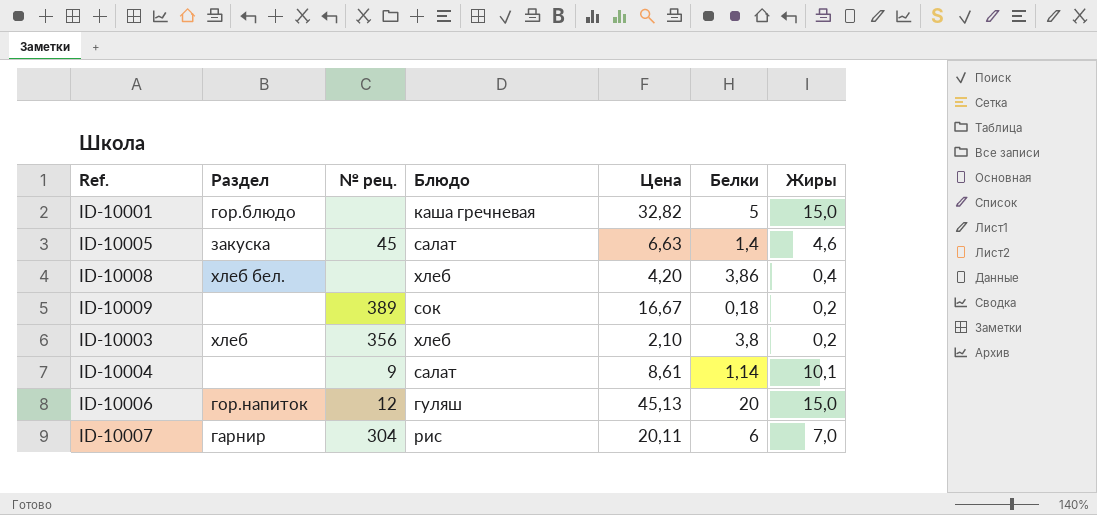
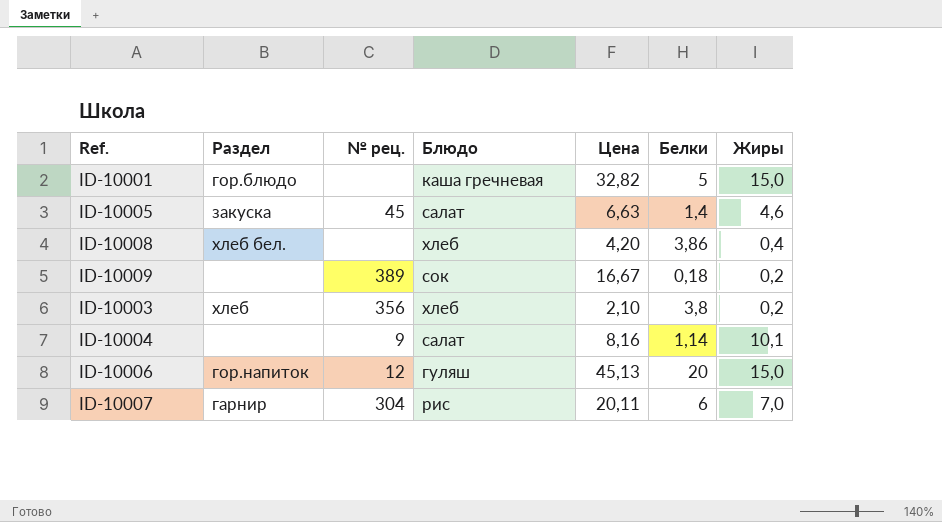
ID-10004 | Цена: 8,61 -> 8,16

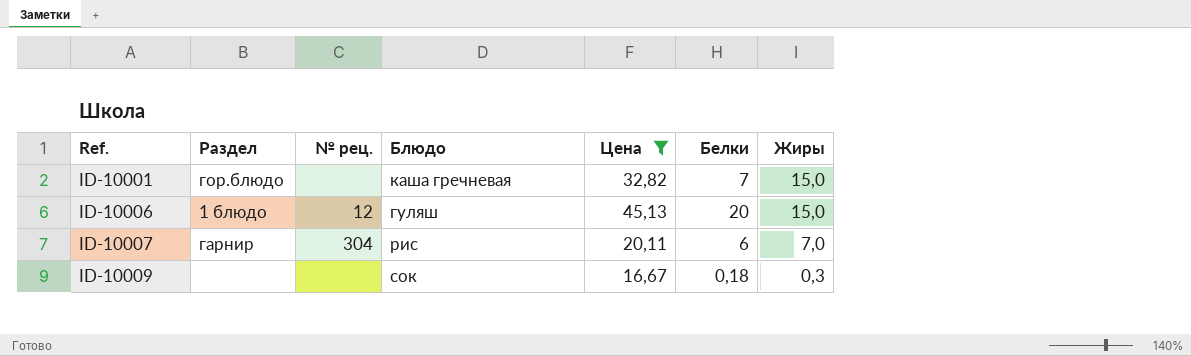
filter: none -> Цена >= 16,67
row order: none -> Ref. ascending
ID-10001 | Белки: 5 -> 7
ID-10006 | Раздел: гор.напиток -> 1 блюдо
ID-10009 | № рец.: 389 -> none
ID-10009 | Жиры: 0,2 -> 0,3

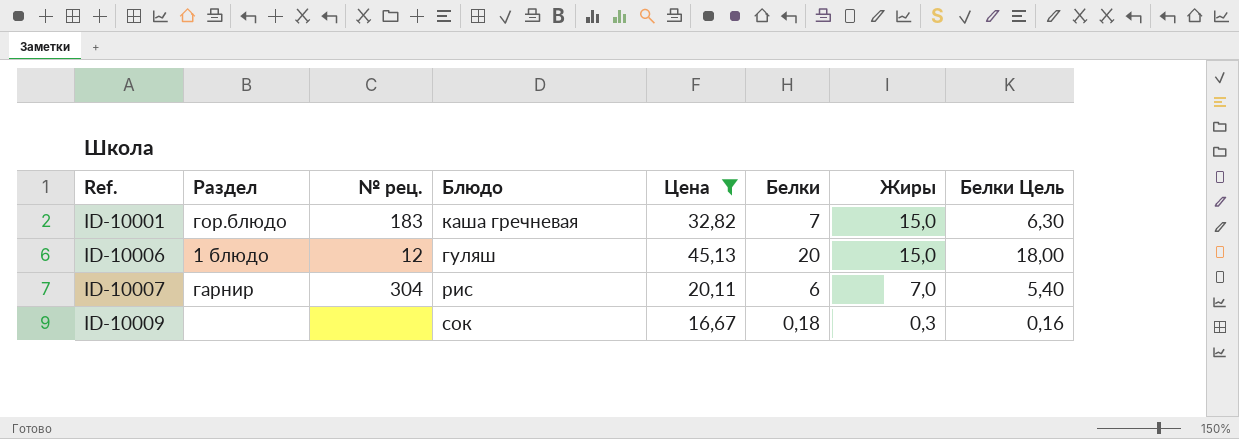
column Белки Цель | formula: none -> [Белки] * 0,9
ID-10001 | № рец.: none -> 183

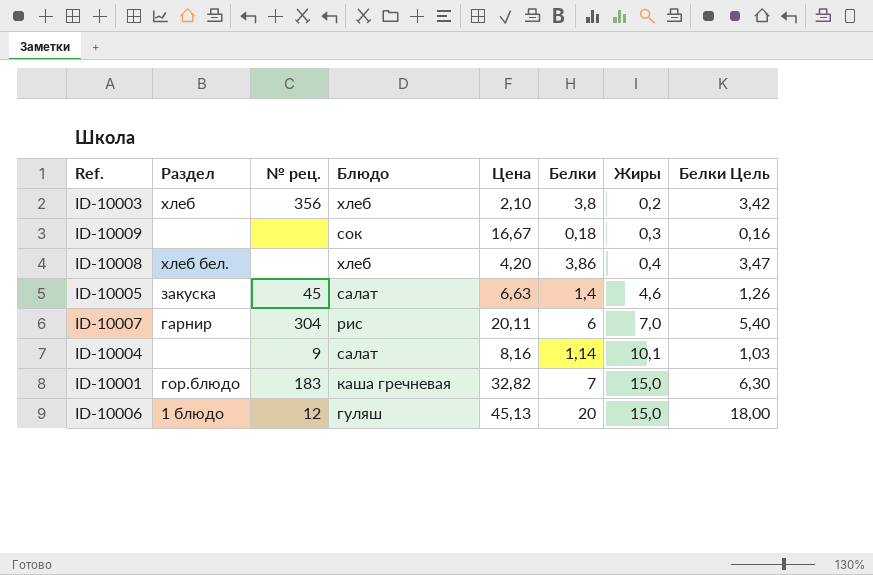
filter: Цена >= 16,67 -> none
row order: Ref. ascending -> Жиры ascending

